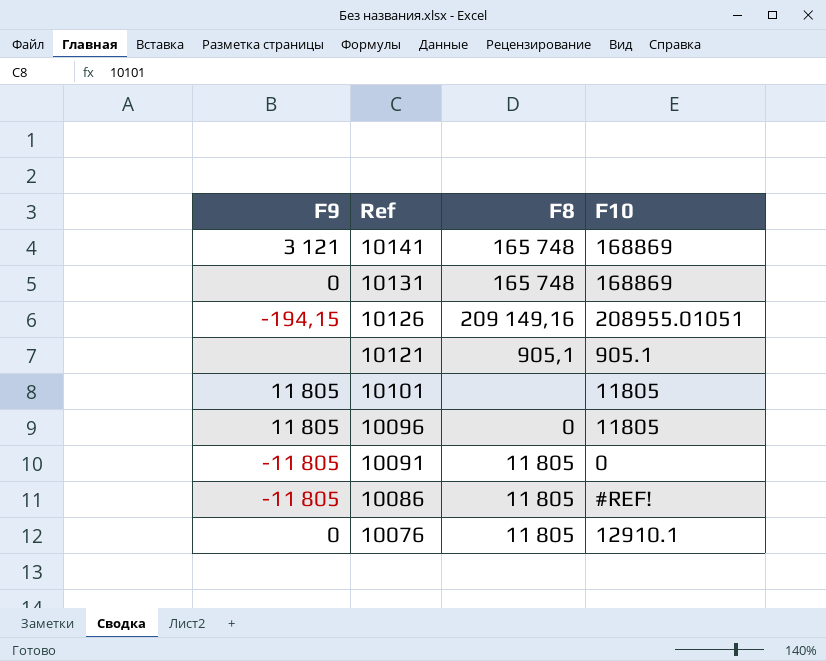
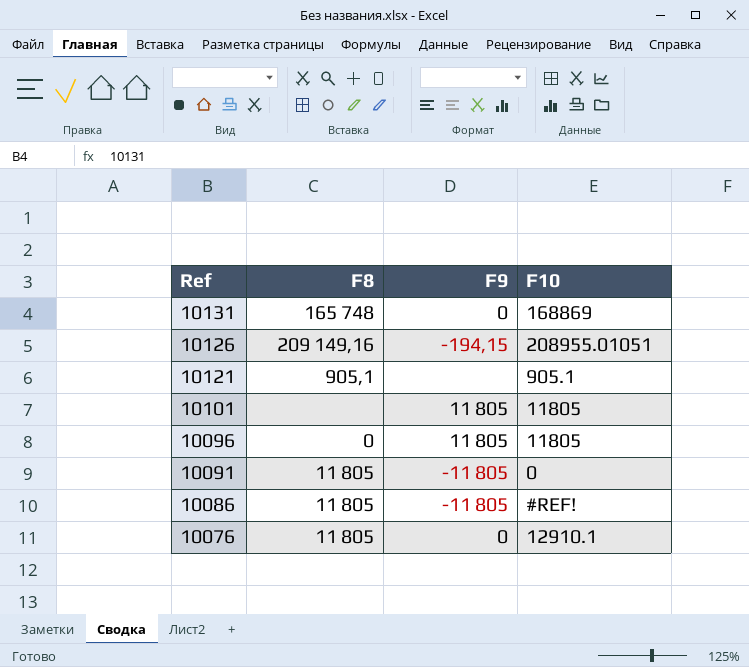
column F9 | position: 1 -> 3
row 10141: 3 121 | 165 748 | 168869 -> none

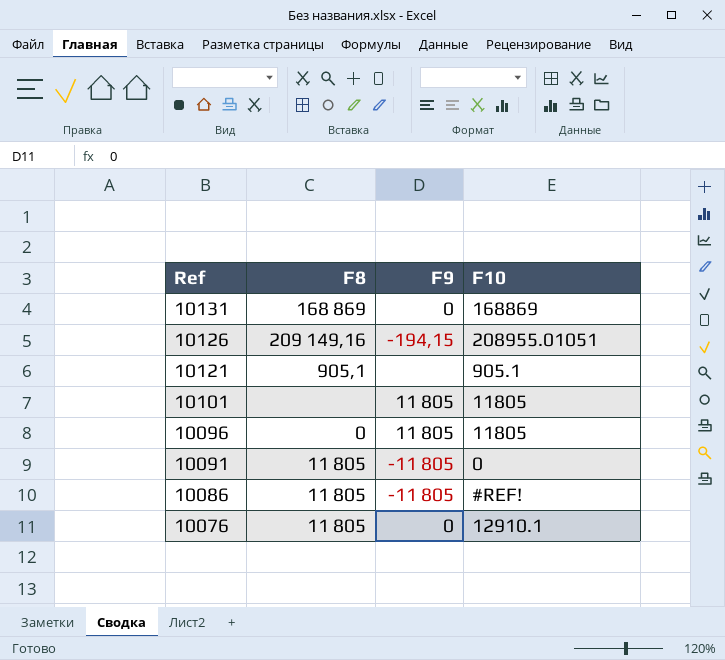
10131 | F8: 165 748 -> 168 869

